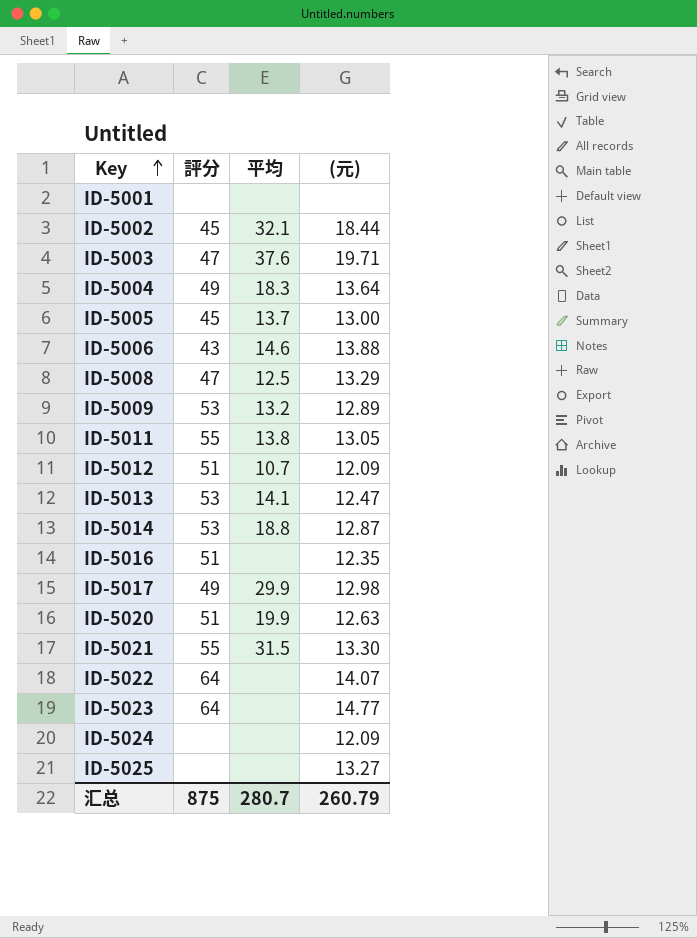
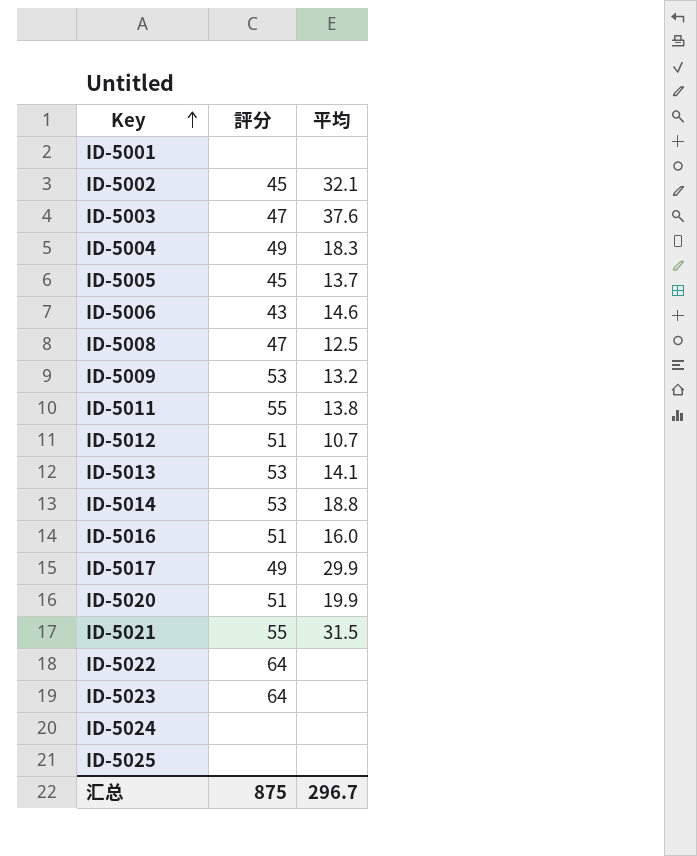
column (元) | position: 4 -> none
ID-5016 | 平均: none -> 16.0
汇总 | 平均: 280.7 -> 296.7

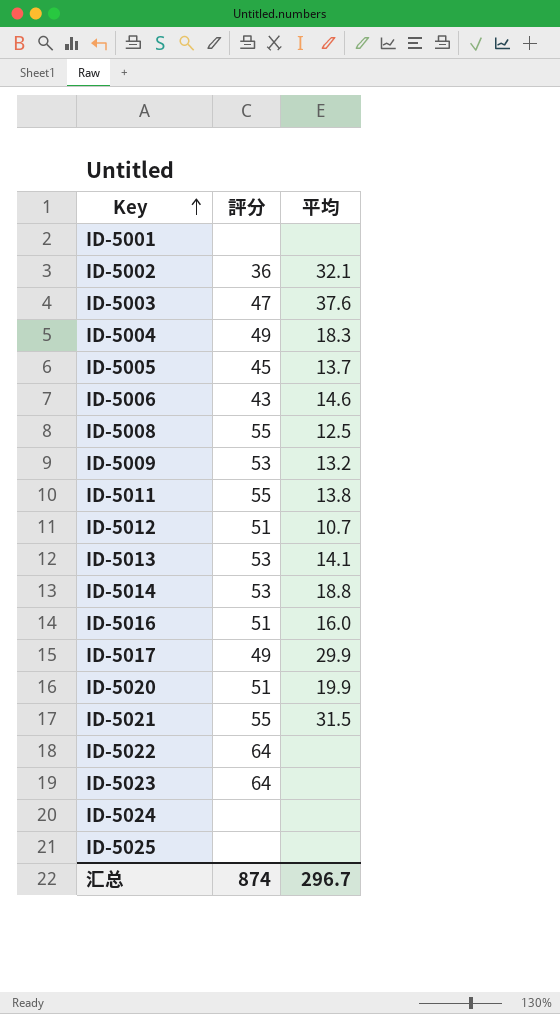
ID-5002 | 評分: 45 -> 36
ID-5008 | 評分: 47 -> 55
汇总 | 評分: 875 -> 874

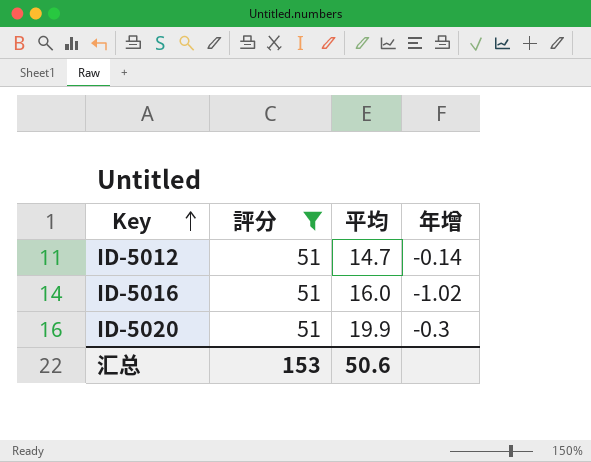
filter: none -> 評分 = 51
column 年增 | position: none -> 4
ID-5012 | 平均: 10.7 -> 14.7
汇总 | 評分: 874 -> 153
汇总 | 平均: 296.7 -> 50.6

